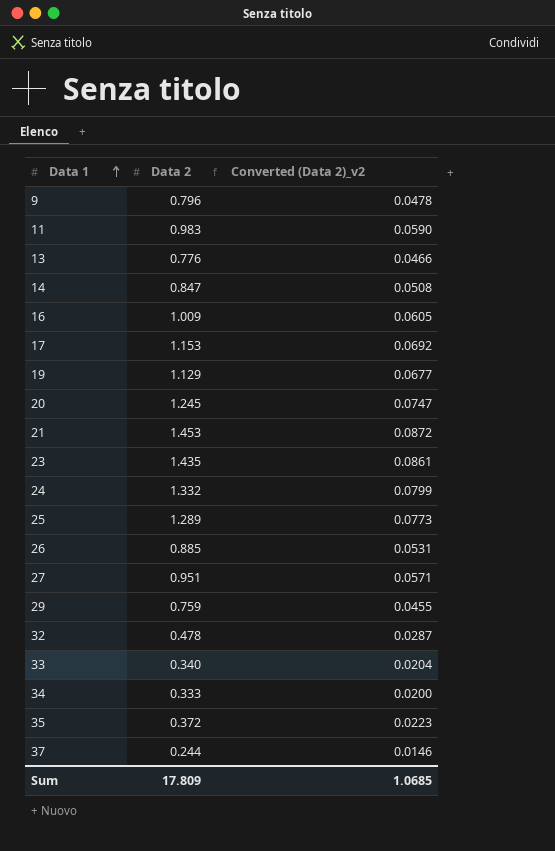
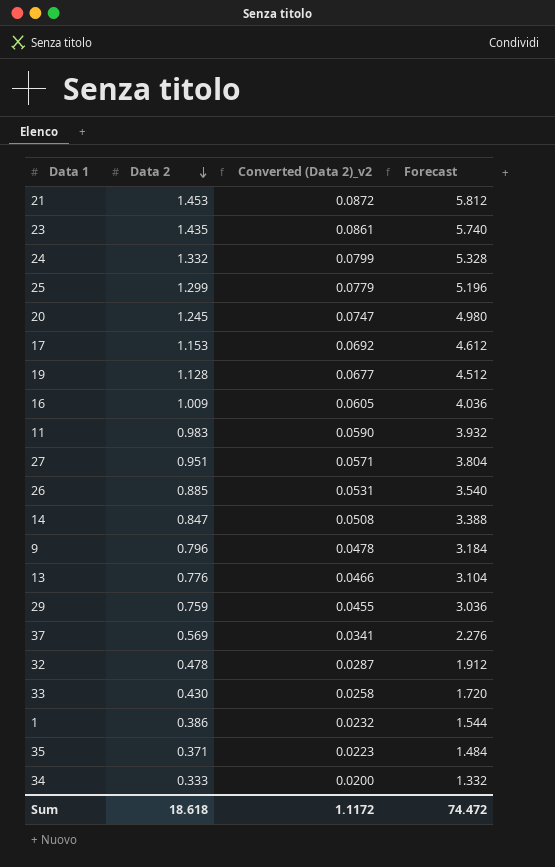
row order: Data 1 ascending -> Data 2 descending
column Forecast | formula: none -> [Data 2] * 4
25 | Data 2: 1.289 -> 1.299
25 | Converted (Data 2)_v2: 0.0773 -> 0.0779
19 | Data 2: 1.129 -> 1.128
37 | Data 2: 0.244 -> 0.569
37 | Converted (Data 2)_v2: 0.0146 -> 0.0341
33 | Data 2: 0.340 -> 0.430
33 | Converted (Data 2)_v2: 0.0204 -> 0.0258
row 1: none -> 0.386 | 0.0232 | 1.544
35 | Data 2: 0.372 -> 0.371
Sum | Data 2: 17.809 -> 18.618
Sum | Converted (Data 2)_v2: 1.0685 -> 1.1172

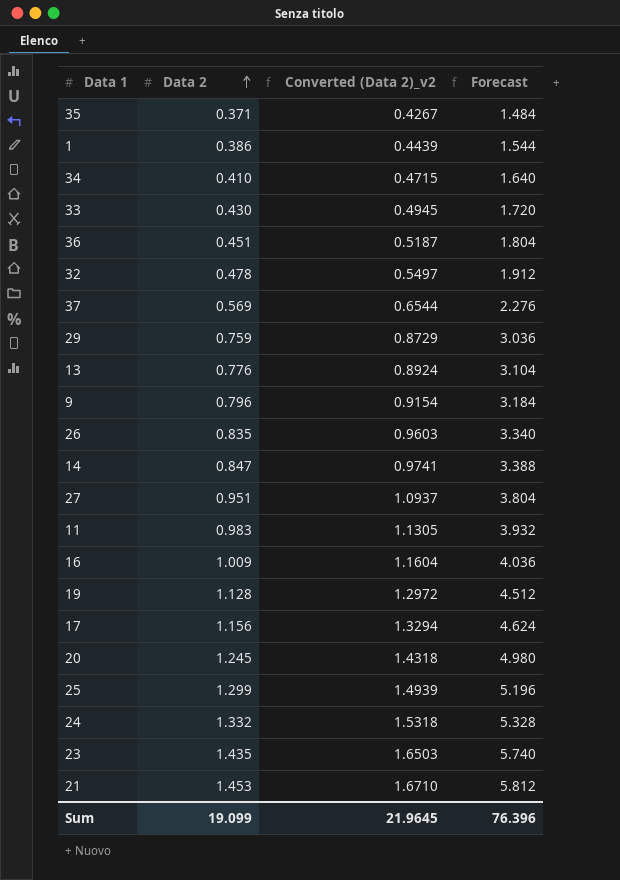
row order: Data 2 descending -> Data 2 ascending
column Converted (Data 2)_v2 | formula: [Data 2] * 0.06 -> [Data 2] * 1.15
34 | Data 2: 0.333 -> 0.410
34 | Forecast: 1.332 -> 1.640
row 36: none -> 0.451 | 0.5187 | 1.804
26 | Data 2: 0.885 -> 0.835
26 | Forecast: 3.540 -> 3.340
17 | Data 2: 1.153 -> 1.156
17 | Forecast: 4.612 -> 4.624
Sum | Data 2: 18.618 -> 19.099
Sum | Converted (Data 2)_v2: 1.1172 -> 21.9645
Sum | Forecast: 74.472 -> 76.396

